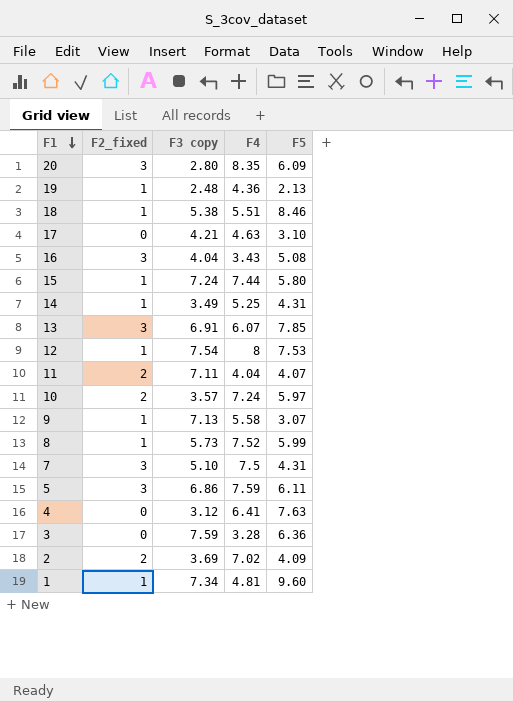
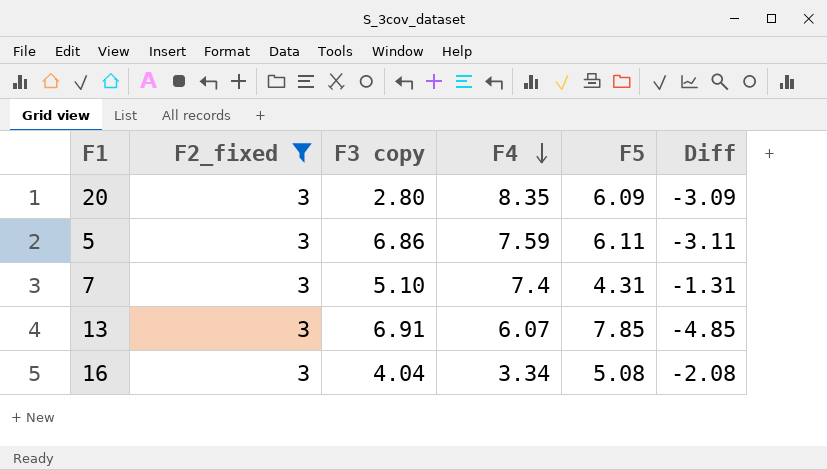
filter: none -> F2_fixed = 3
row order: F1 descending -> F4 descending
column Diff | formula: none -> [F2_fixed] - [F5]
7 | F4: 7.5 -> 7.4
16 | F4: 3.43 -> 3.34

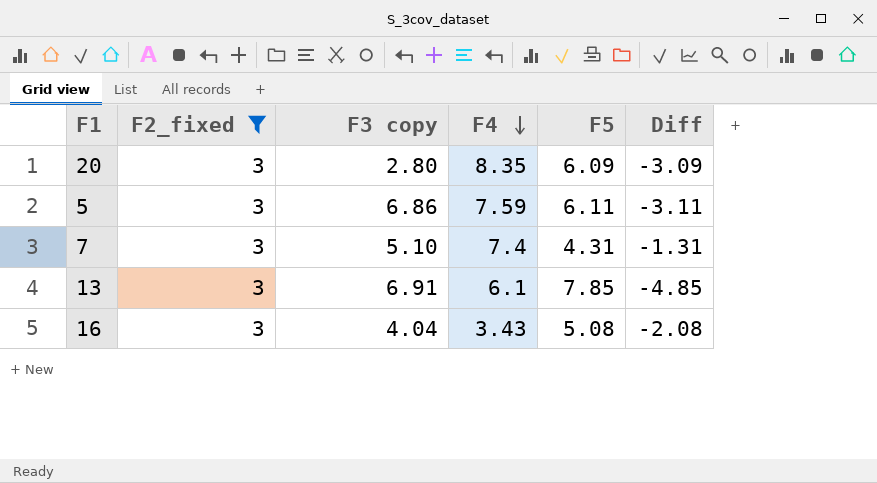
13 | F4: 6.07 -> 6.1
16 | F4: 3.34 -> 3.43

